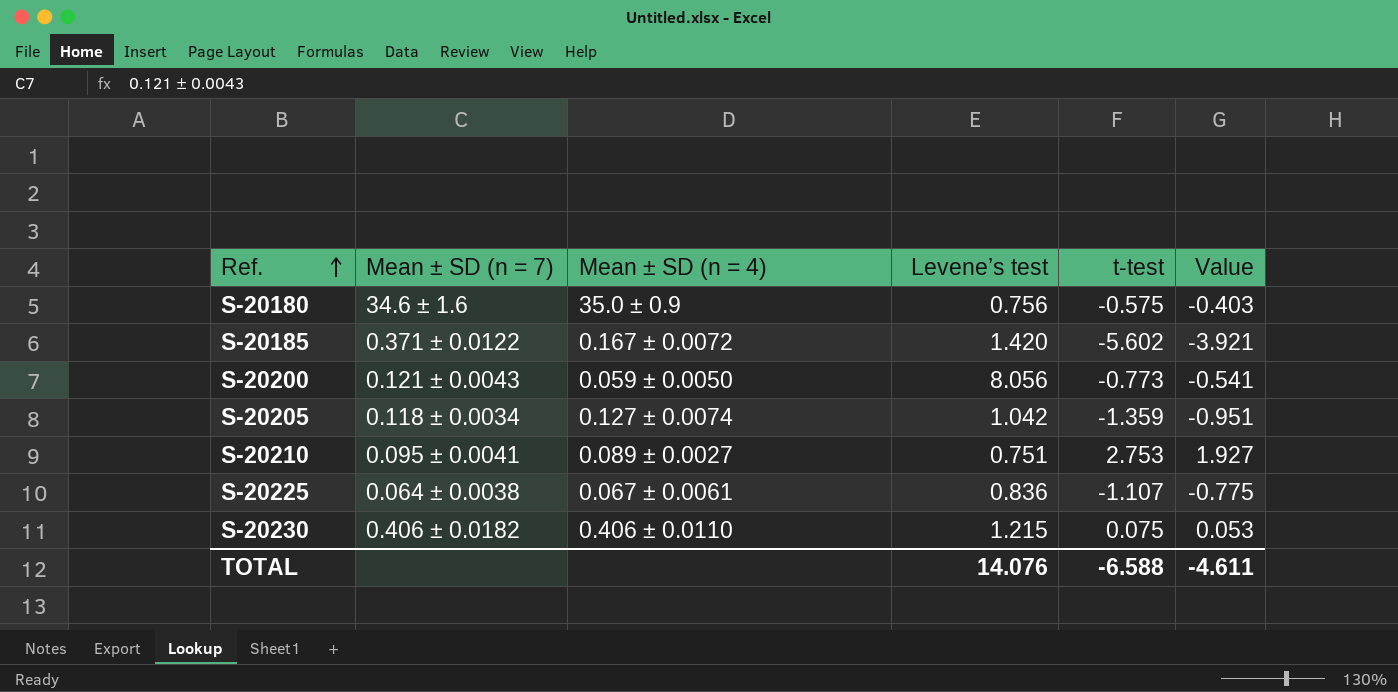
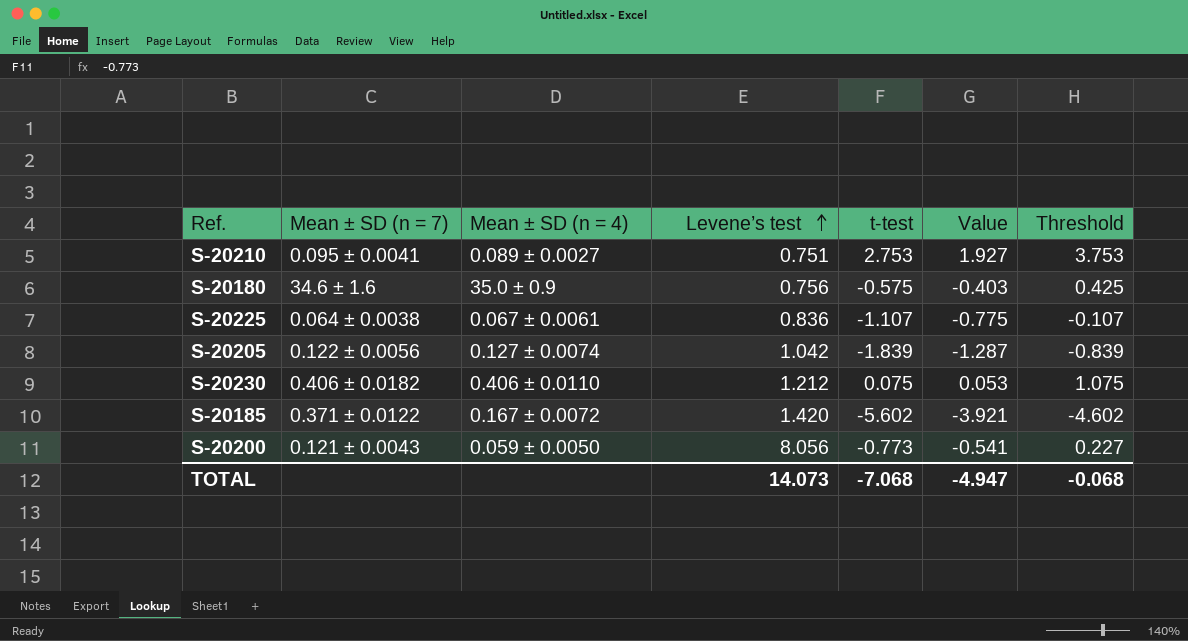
row order: Ref. ascending -> Levene’s test ascending
column Threshold | formula: none -> [t-test] + 1
S-20205 | Mean ± SD (n = 7): 0.118 ± 0.0034 -> 0.122 ± 0.0056
S-20205 | t-test: -1.359 -> -1.839
S-20205 | Value: -0.951 -> -1.287
S-20230 | Levene’s test: 1.215 -> 1.212
TOTAL | Levene’s test: 14.076 -> 14.073
TOTAL | t-test: -6.588 -> -7.068
TOTAL | Value: -4.611 -> -4.947

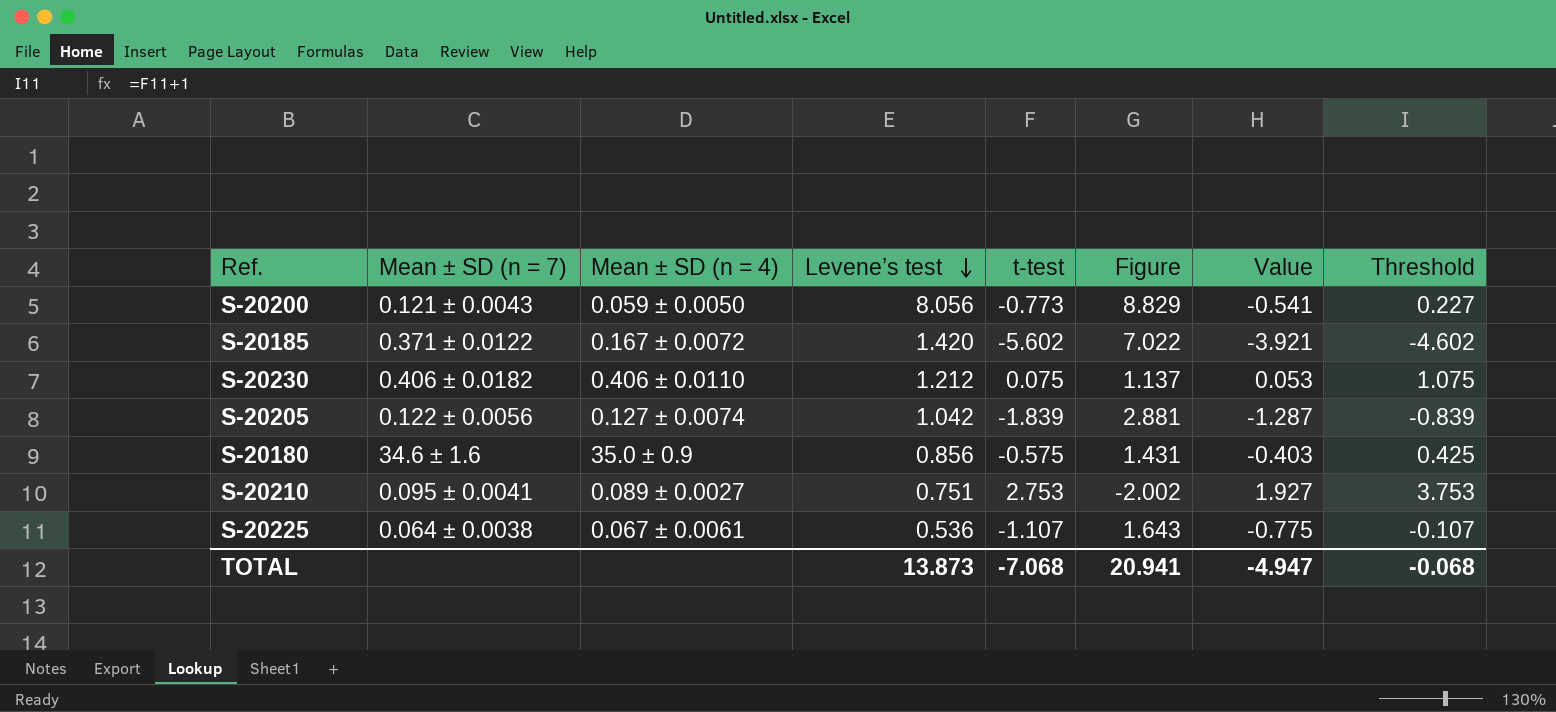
row order: Levene’s test ascending -> Levene’s test descending
column Figure | formula: none -> [Levene’s test] - [t-test]
S-20180 | Levene’s test: 0.756 -> 0.856
S-20225 | Levene’s test: 0.836 -> 0.536
TOTAL | Levene’s test: 14.073 -> 13.873

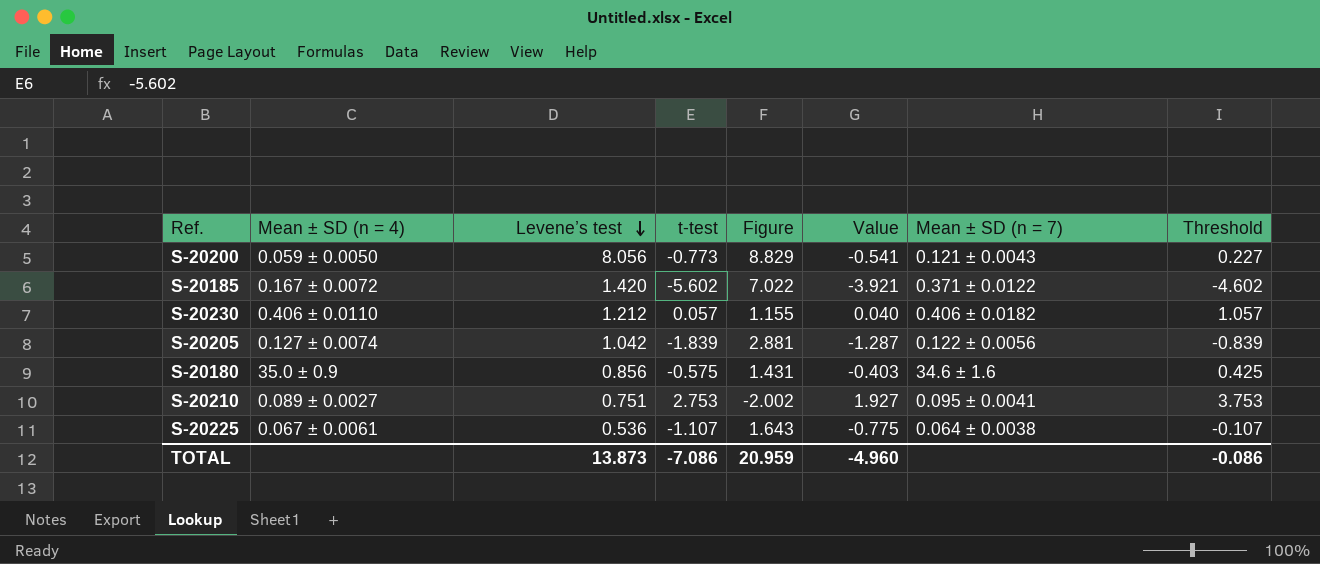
column Mean ± SD (n = 7) | position: 2 -> 7
S-20230 | t-test: 0.075 -> 0.057
S-20230 | Figure: 1.137 -> 1.155
S-20230 | Value: 0.053 -> 0.040
S-20230 | Threshold: 1.075 -> 1.057
TOTAL | t-test: -7.068 -> -7.086
TOTAL | Figure: 20.941 -> 20.959
TOTAL | Value: -4.947 -> -4.960
TOTAL | Threshold: -0.068 -> -0.086

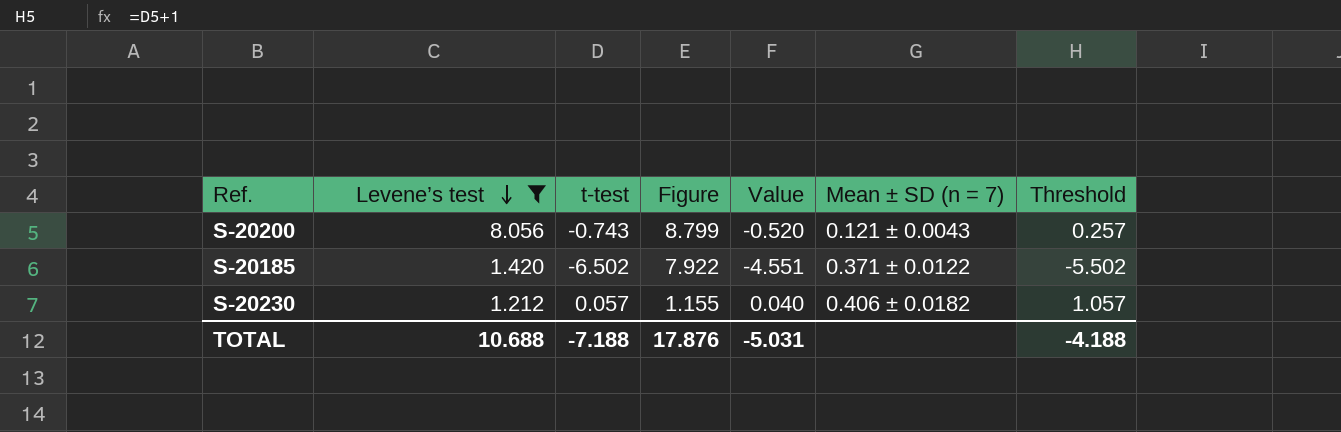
filter: none -> Levene’s test >= 1.212
column Mean ± SD (n = 4) | position: 2 -> none
S-20200 | t-test: -0.773 -> -0.743
S-20200 | Figure: 8.829 -> 8.799
S-20200 | Value: -0.541 -> -0.520
S-20200 | Threshold: 0.227 -> 0.257
S-20185 | t-test: -5.602 -> -6.502
S-20185 | Figure: 7.022 -> 7.922
S-20185 | Value: -3.921 -> -4.551
S-20185 | Threshold: -4.602 -> -5.502
TOTAL | Levene’s test: 13.873 -> 10.688
TOTAL | t-test: -7.086 -> -7.188
TOTAL | Figure: 20.959 -> 17.876
TOTAL | Value: -4.960 -> -5.031
TOTAL | Threshold: -0.086 -> -4.188

